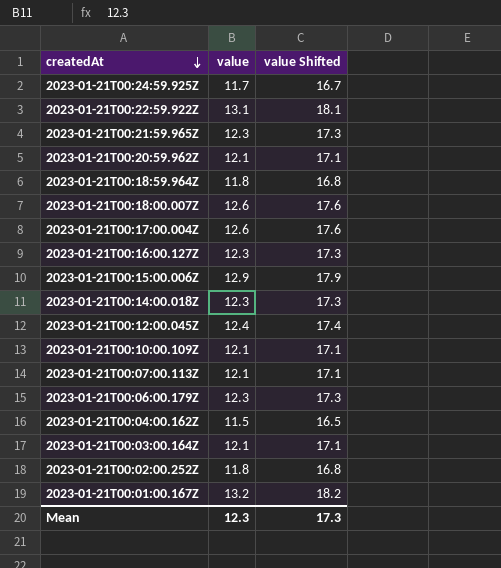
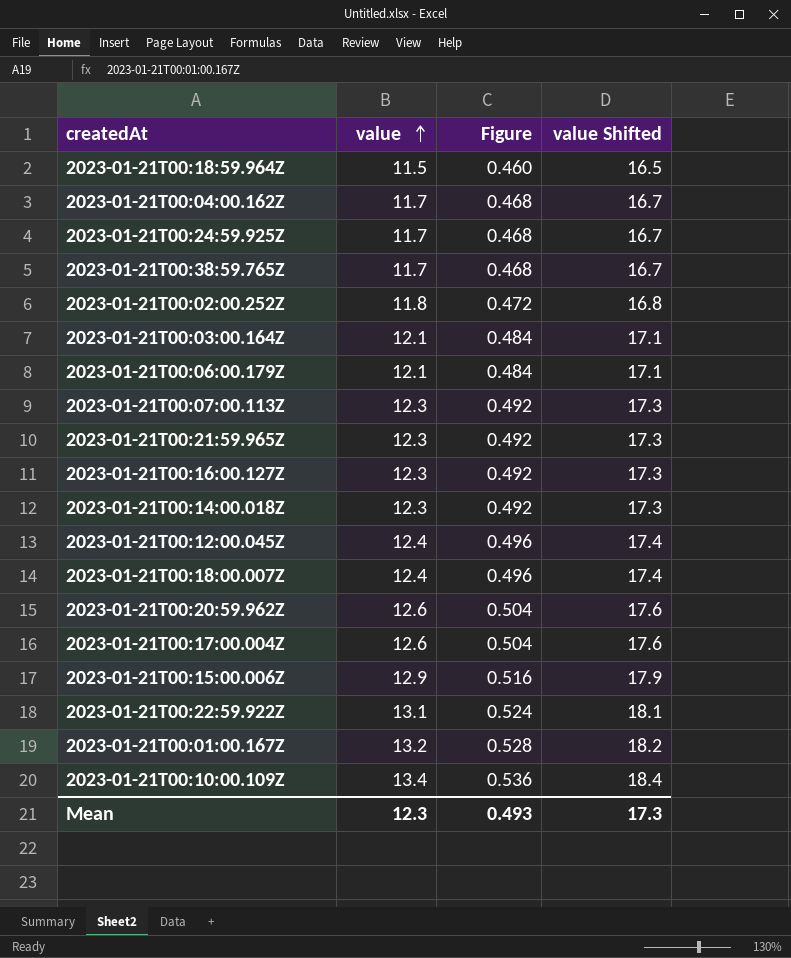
row order: createdAt descending -> value ascending
column Figure | formula: none -> [value] * 0.04
2023-01-21T00:18:59.964Z | value: 11.8 -> 11.5
2023-01-21T00:18:59.964Z | value Shifted: 16.8 -> 16.5
2023-01-21T00:04:00.162Z | value: 11.5 -> 11.7
2023-01-21T00:04:00.162Z | value Shifted: 16.5 -> 16.7
row 2023-01-21T00:38:59.765Z: none -> 11.7 | 0.468 | 16.7
2023-01-21T00:06:00.179Z | value: 12.3 -> 12.1
2023-01-21T00:06:00.179Z | value Shifted: 17.3 -> 17.1
2023-01-21T00:07:00.113Z | value: 12.1 -> 12.3
2023-01-21T00:07:00.113Z | value Shifted: 17.1 -> 17.3
2023-01-21T00:18:00.007Z | value: 12.6 -> 12.4
2023-01-21T00:18:00.007Z | value Shifted: 17.6 -> 17.4
2023-01-21T00:20:59.962Z | value: 12.1 -> 12.6
2023-01-21T00:20:59.962Z | value Shifted: 17.1 -> 17.6
2023-01-21T00:10:00.109Z | value: 12.1 -> 13.4
2023-01-21T00:10:00.109Z | value Shifted: 17.1 -> 18.4

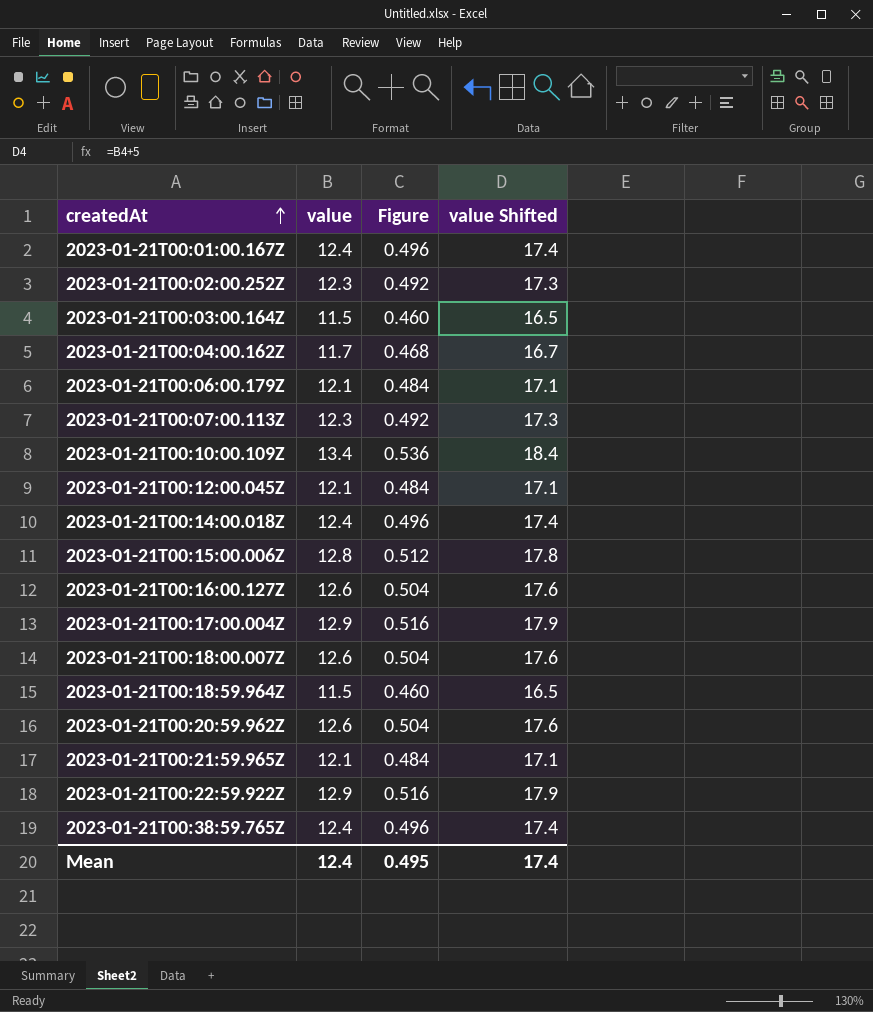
row order: value ascending -> createdAt ascending
row 2023-01-21T00:24:59.925Z: 11.7 | 0.468 | 16.7 -> none
2023-01-21T00:01:00.167Z | value: 13.2 -> 12.4
2023-01-21T00:01:00.167Z | Figure: 0.528 -> 0.496
2023-01-21T00:01:00.167Z | value Shifted: 18.2 -> 17.4
2023-01-21T00:02:00.252Z | value: 11.8 -> 12.3
2023-01-21T00:02:00.252Z | Figure: 0.472 -> 0.492
2023-01-21T00:02:00.252Z | value Shifted: 16.8 -> 17.3
2023-01-21T00:03:00.164Z | value: 12.1 -> 11.5
2023-01-21T00:03:00.164Z | Figure: 0.484 -> 0.460
2023-01-21T00:03:00.164Z | value Shifted: 17.1 -> 16.5
2023-01-21T00:12:00.045Z | value: 12.4 -> 12.1
2023-01-21T00:12:00.045Z | Figure: 0.496 -> 0.484
2023-01-21T00:12:00.045Z | value Shifted: 17.4 -> 17.1
2023-01-21T00:14:00.018Z | value: 12.3 -> 12.4
2023-01-21T00:14:00.018Z | Figure: 0.492 -> 0.496
2023-01-21T00:14:00.018Z | value Shifted: 17.3 -> 17.4
2023-01-21T00:15:00.006Z | value: 12.9 -> 12.8
2023-01-21T00:15:00.006Z | Figure: 0.516 -> 0.512
2023-01-21T00:15:00.006Z | value Shifted: 17.9 -> 17.8
2023-01-21T00:16:00.127Z | value: 12.3 -> 12.6
2023-01-21T00:16:00.127Z | Figure: 0.492 -> 0.504
2023-01-21T00:16:00.127Z | value Shifted: 17.3 -> 17.6
2023-01-21T00:17:00.004Z | value: 12.6 -> 12.9
2023-01-21T00:17:00.004Z | Figure: 0.504 -> 0.516
2023-01-21T00:17:00.004Z | value Shifted: 17.6 -> 17.9
2023-01-21T00:18:00.007Z | value: 12.4 -> 12.6
2023-01-21T00:18:00.007Z | Figure: 0.496 -> 0.504
2023-01-21T00:18:00.007Z | value Shifted: 17.4 -> 17.6
2023-01-21T00:21:59.965Z | value: 12.3 -> 12.1
2023-01-21T00:21:59.965Z | Figure: 0.492 -> 0.484
2023-01-21T00:21:59.965Z | value Shifted: 17.3 -> 17.1
2023-01-21T00:22:59.922Z | value: 13.1 -> 12.9
2023-01-21T00:22:59.922Z | Figure: 0.524 -> 0.516
2023-01-21T00:22:59.922Z | value Shifted: 18.1 -> 17.9
2023-01-21T00:38:59.765Z | value: 11.7 -> 12.4
2023-01-21T00:38:59.765Z | Figure: 0.468 -> 0.496
2023-01-21T00:38:59.765Z | value Shifted: 16.7 -> 17.4
Mean | value: 12.3 -> 12.4
Mean | Figure: 0.493 -> 0.495
Mean | value Shifted: 17.3 -> 17.4

